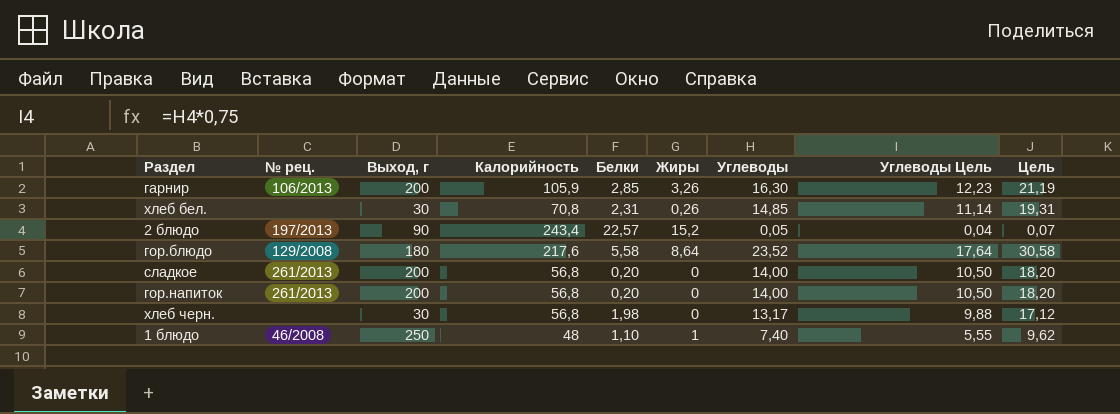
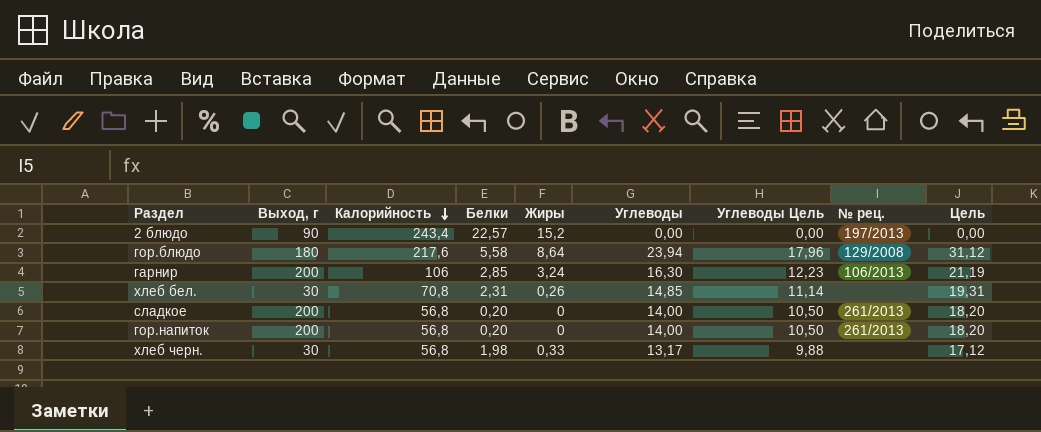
row order: none -> Калорийность descending
column № рец. | position: 2 -> 8
row 1 блюдо: 46/2008 | 250 | 48 | 1,10 | 1 | 7,40 | 5,55 | 9,62 -> none
2 блюдо | Углеводы: 0,05 -> 0,00
2 блюдо | Углеводы Цель: 0,04 -> 0,00
2 блюдо | Цель: 0,07 -> 0,00
гор.блюдо | Углеводы: 23,52 -> 23,94
гор.блюдо | Углеводы Цель: 17,64 -> 17,96
гор.блюдо | Цель: 30,58 -> 31,12
гарнир | Калорийность: 105,9 -> 106
гарнир | Жиры: 3,26 -> 3,24
хлеб черн. | Жиры: 0 -> 0,33

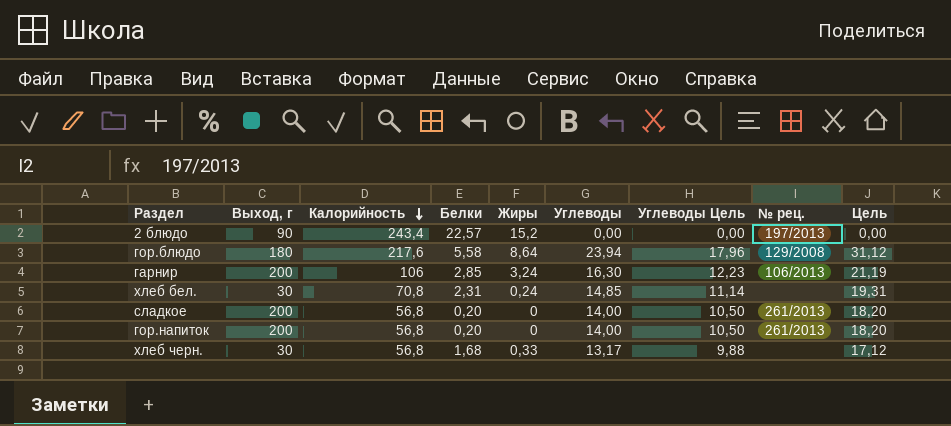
хлеб бел. | Жиры: 0,26 -> 0,24
хлеб черн. | Белки: 1,98 -> 1,68

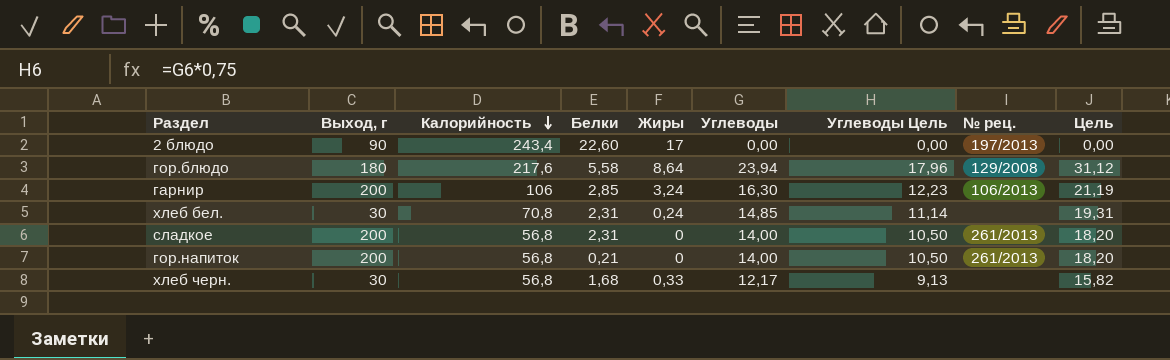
2 блюдо | Белки: 22,57 -> 22,60
2 блюдо | Жиры: 15,2 -> 17
сладкое | Белки: 0,20 -> 2,31
гор.напиток | Белки: 0,20 -> 0,21
хлеб черн. | Углеводы: 13,17 -> 12,17
хлеб черн. | Углеводы Цель: 9,88 -> 9,13
хлеб черн. | Цель: 17,12 -> 15,82

